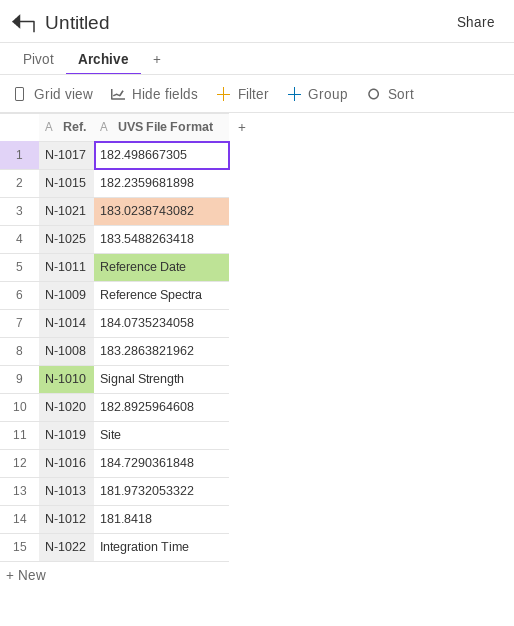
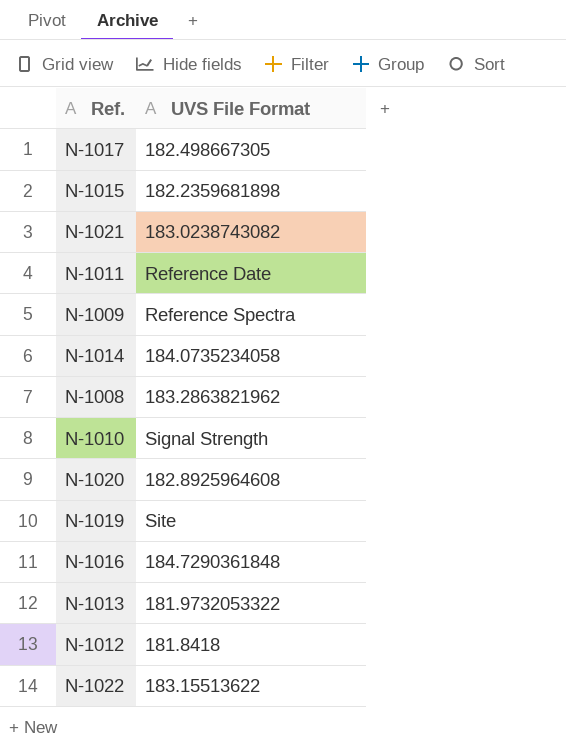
row N-1025: 183.5488263418 -> none
N-1022 | UVS File Format: Integration Time -> 183.15513622

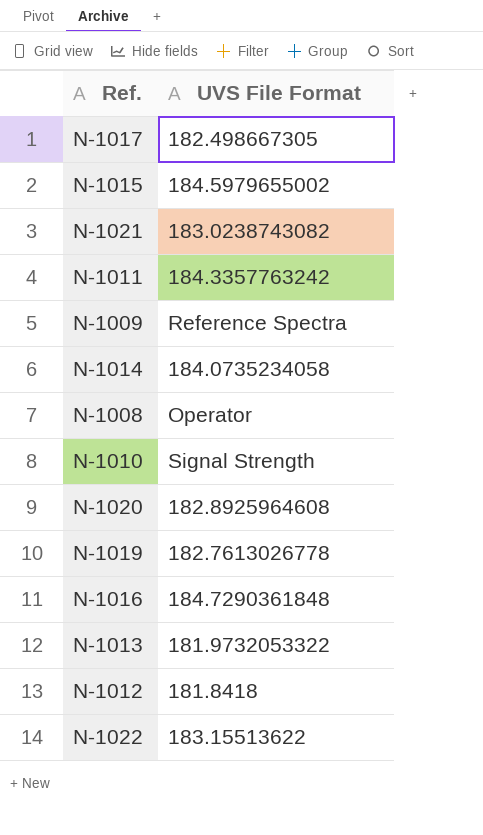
N-1015 | UVS File Format: 182.2359681898 -> 184.5979655002
N-1011 | UVS File Format: Reference Date -> 184.3357763242
N-1008 | UVS File Format: 183.2863821962 -> Operator
N-1019 | UVS File Format: Site -> 182.7613026778

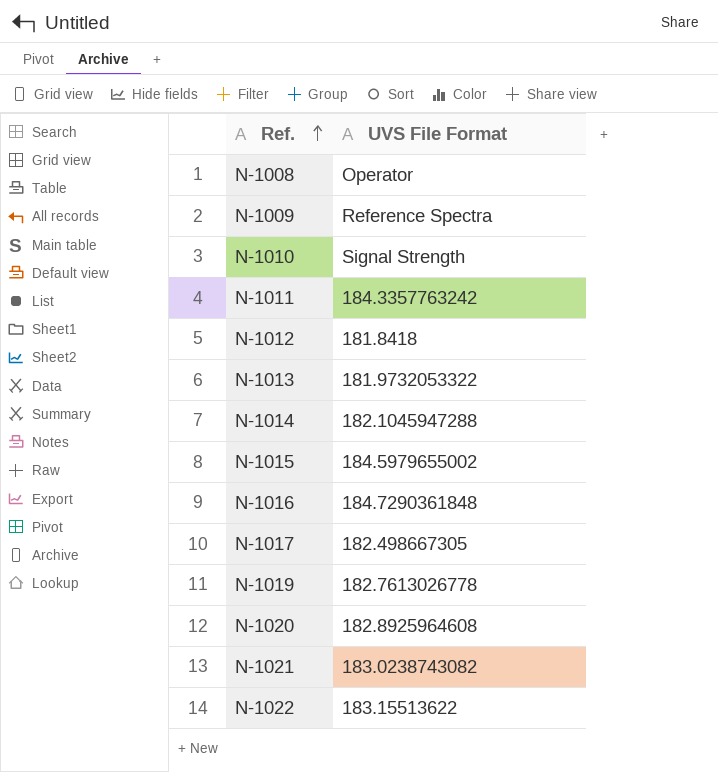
row order: none -> Ref. ascending
N-1014 | UVS File Format: 184.0735234058 -> 182.1045947288

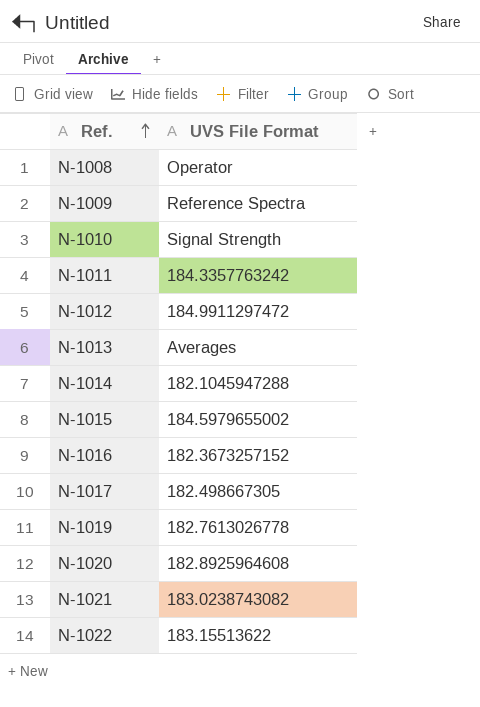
N-1012 | UVS File Format: 181.8418 -> 184.9911297472
N-1013 | UVS File Format: 181.9732053322 -> Averages
N-1016 | UVS File Format: 184.7290361848 -> 182.3673257152

